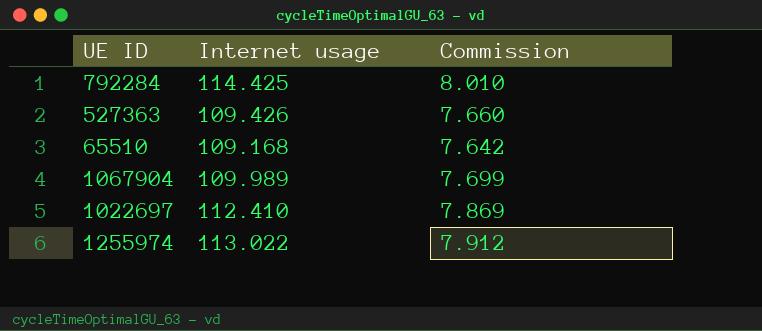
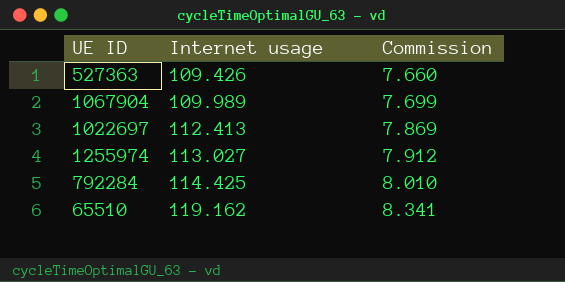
row order: none -> Internet usage ascending
1022697 | Internet usage: 112.410 -> 112.413
1255974 | Internet usage: 113.022 -> 113.027
65510 | Internet usage: 109.168 -> 119.162
65510 | Commission: 7.642 -> 8.341

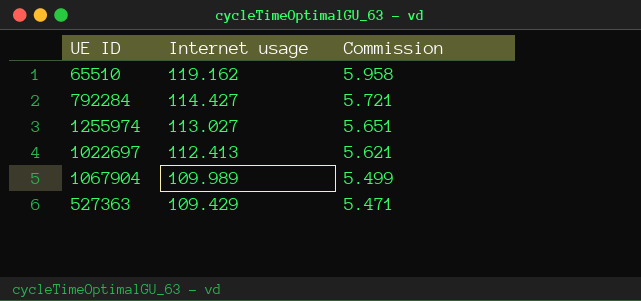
row order: Internet usage ascending -> Internet usage descending
column Commission | formula: [Internet usage] * 0.07 -> [Internet usage] * 0.05
792284 | Internet usage: 114.425 -> 114.427
527363 | Internet usage: 109.426 -> 109.429

